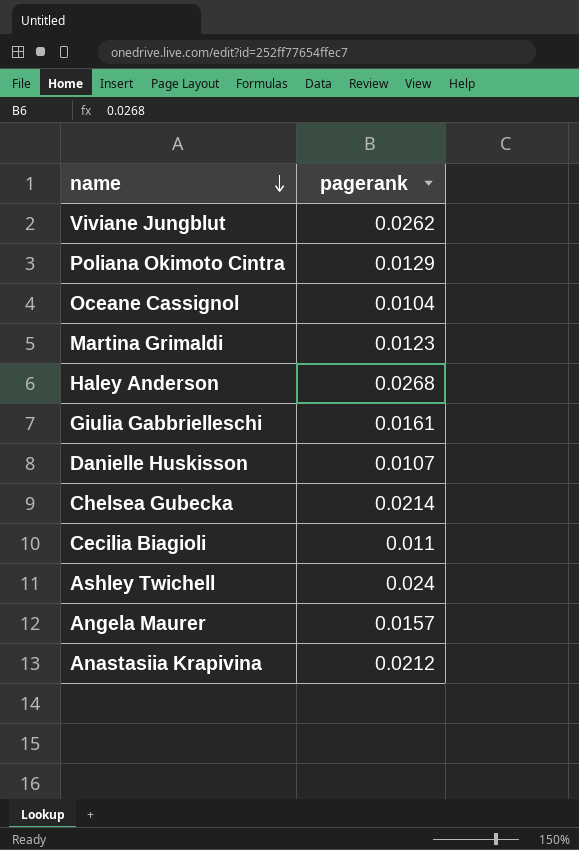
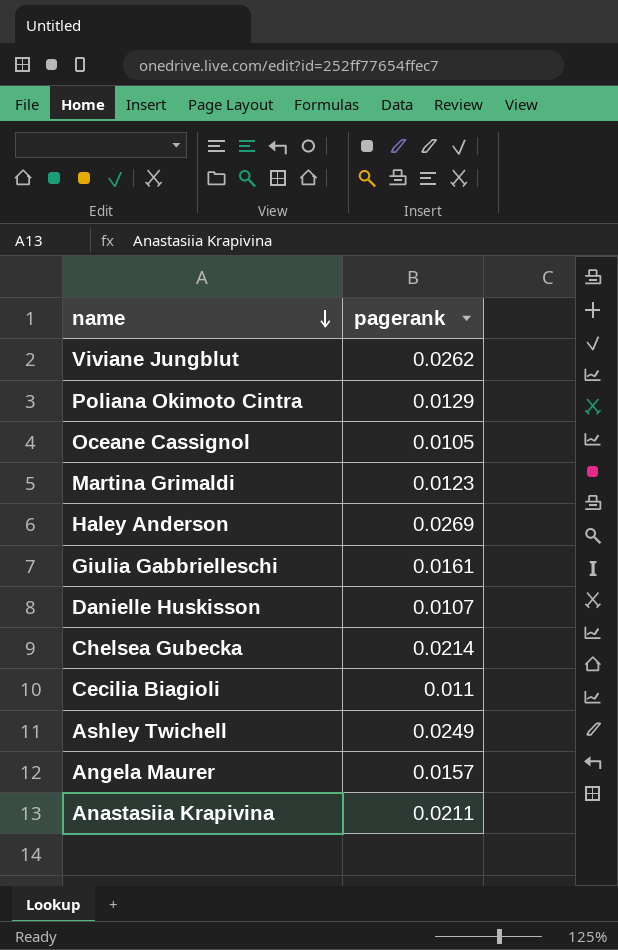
Oceane Cassignol | pagerank: 0.0104 -> 0.0105
Haley Anderson | pagerank: 0.0268 -> 0.0269
Ashley Twichell | pagerank: 0.024 -> 0.0249
Anastasiia Krapivina | pagerank: 0.0212 -> 0.0211

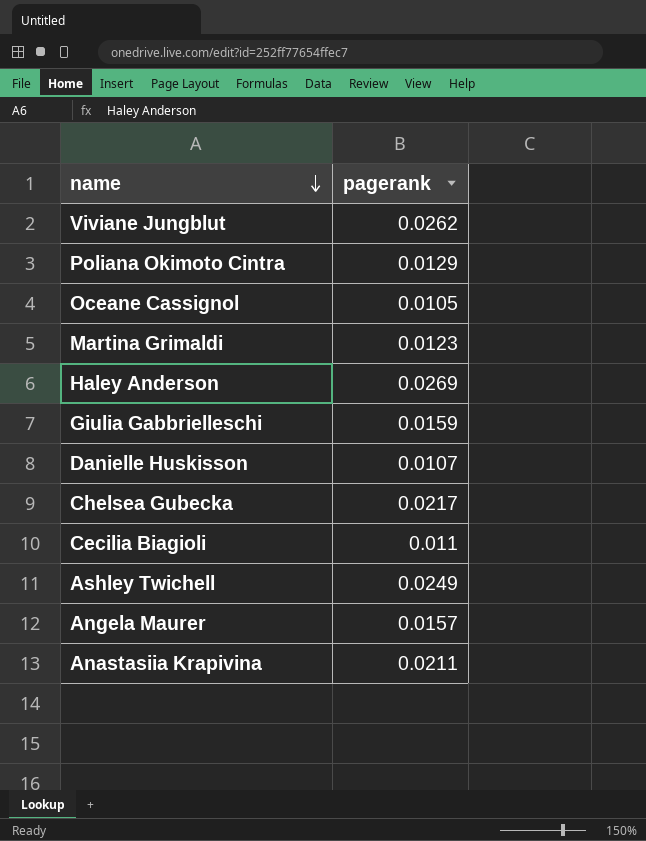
Giulia Gabbrielleschi | pagerank: 0.0161 -> 0.0159
Chelsea Gubecka | pagerank: 0.0214 -> 0.0217

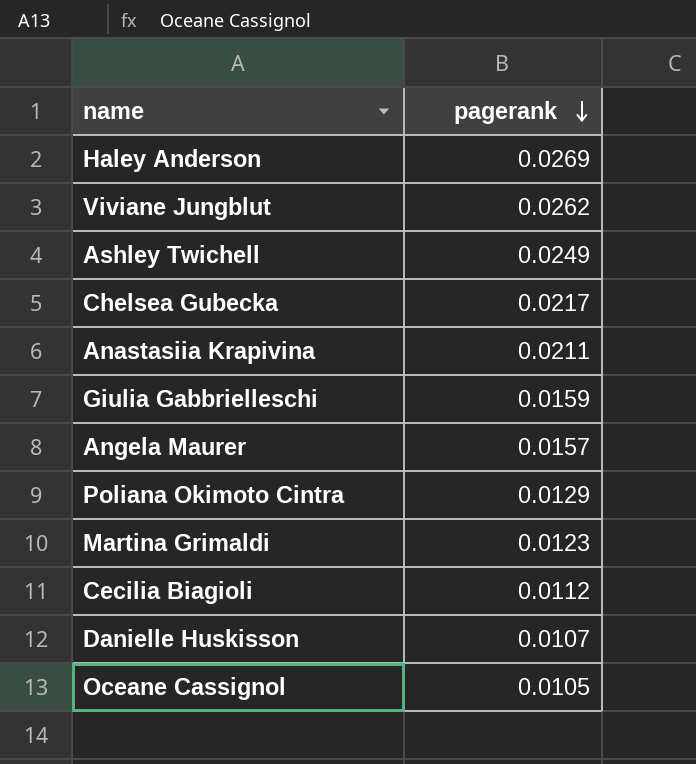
row order: name descending -> pagerank descending
Cecilia Biagioli | pagerank: 0.011 -> 0.0112

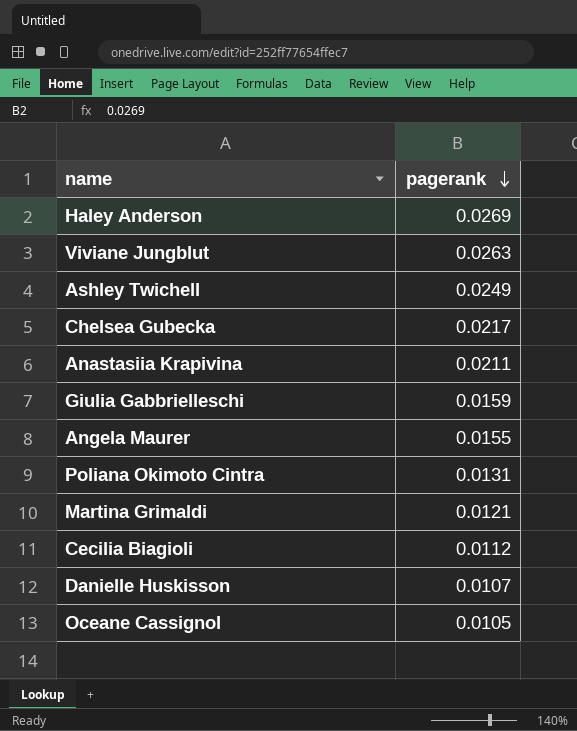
Viviane Jungblut | pagerank: 0.0262 -> 0.0263
Angela Maurer | pagerank: 0.0157 -> 0.0155
Poliana Okimoto Cintra | pagerank: 0.0129 -> 0.0131
Martina Grimaldi | pagerank: 0.0123 -> 0.0121

